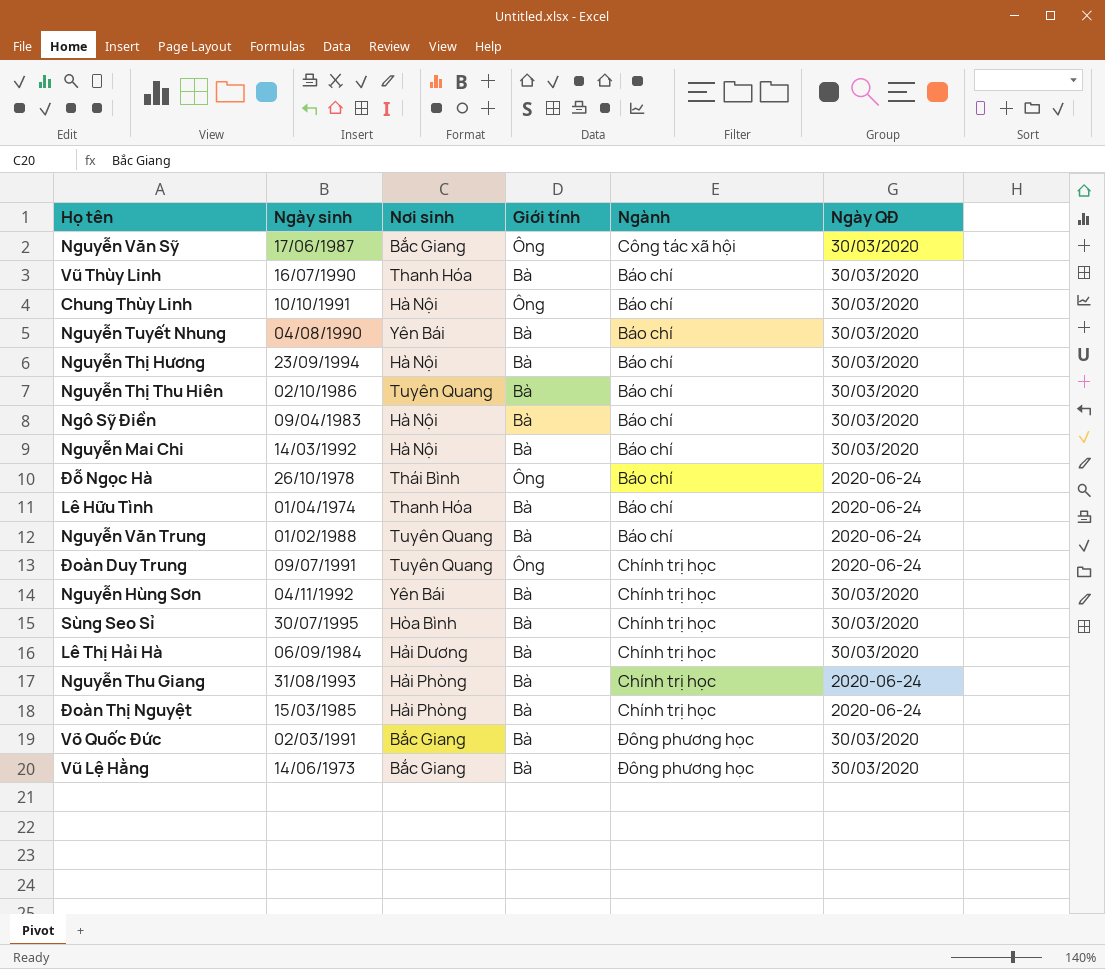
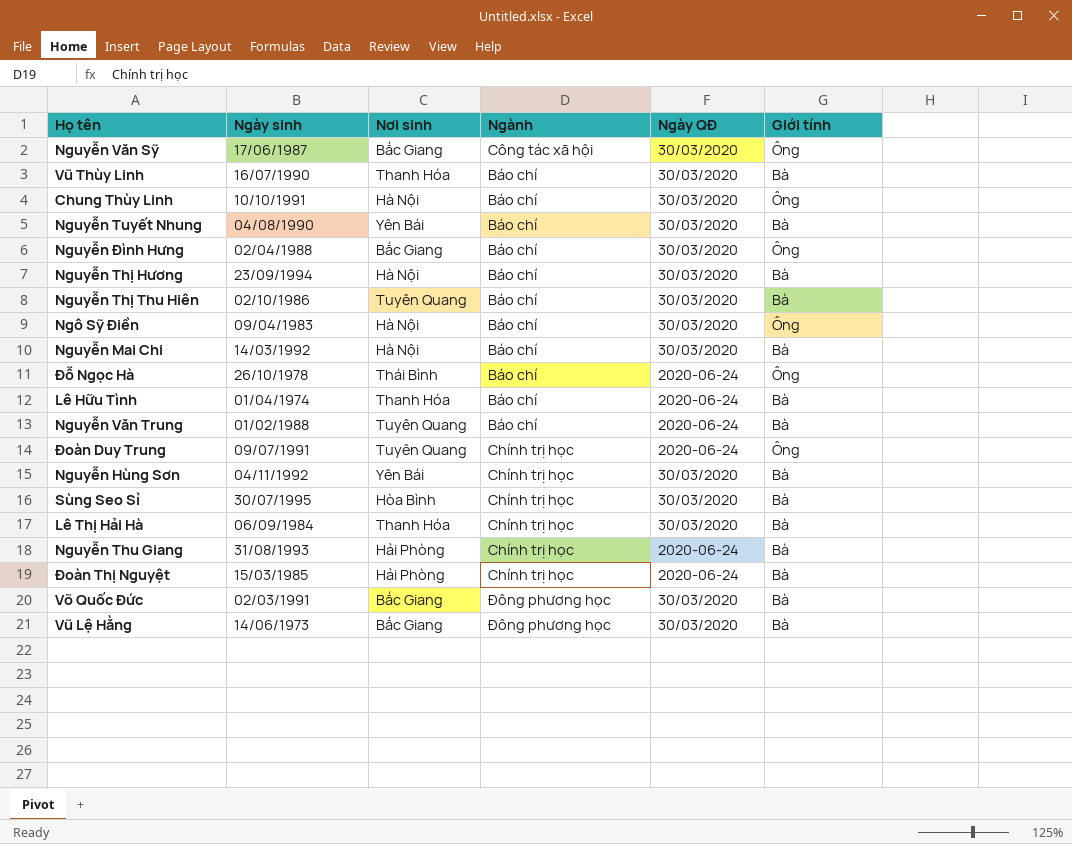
column Giới tính | position: 4 -> 6
row Nguyễn Đình Hưng: none -> 02/04/1988 | Bắc Giang | Báo chí | 30/03/2020 | Ông
Ngô Sỹ Điền | Giới tính: Bà -> Ông
Lê Thị Hải Hà | Nơi sinh: Hải Dương -> Thanh Hóa

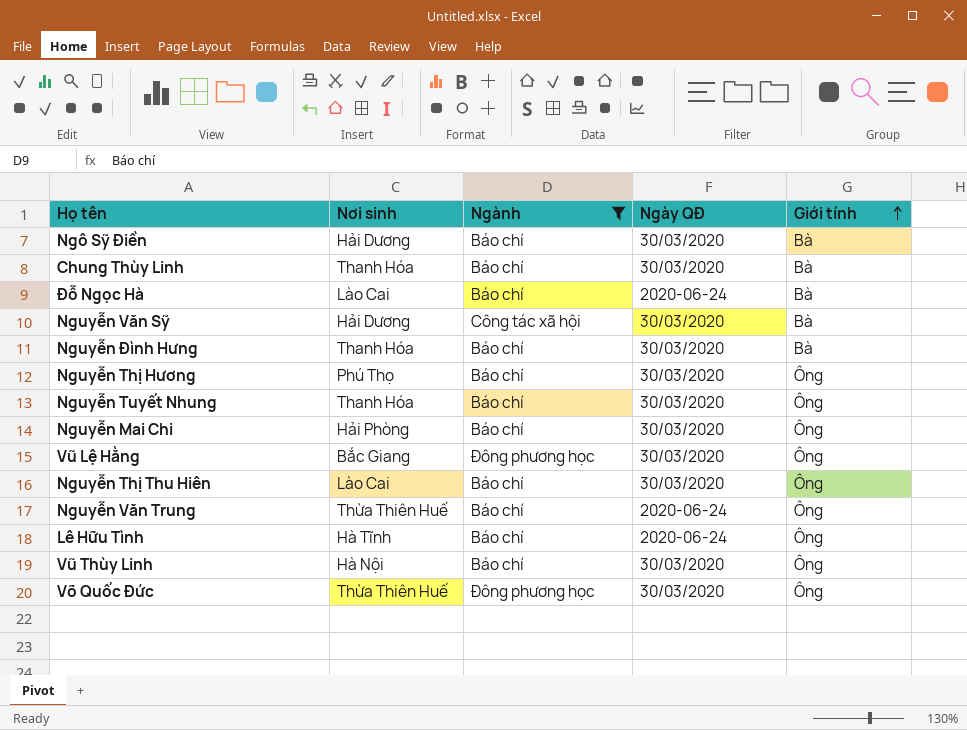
filter: none -> Ngành != Chính trị học
row order: none -> Giới tính ascending
column Ngày sinh | position: 2 -> none
Ngô Sỹ Điền | Nơi sinh: Hà Nội -> Hải Dương
Ngô Sỹ Điền | Giới tính: Ông -> Bà
Chung Thùy Linh | Nơi sinh: Hà Nội -> Thanh Hóa
Chung Thùy Linh | Giới tính: Ông -> Bà
Đỗ Ngọc Hà | Nơi sinh: Thái Bình -> Lào Cai
Đỗ Ngọc Hà | Giới tính: Ông -> Bà
Nguyễn Văn Sỹ | Nơi sinh: Bắc Giang -> Hải Dương
Nguyễn Văn Sỹ | Giới tính: Ông -> Bà
Nguyễn Đình Hưng | Nơi sinh: Bắc Giang -> Thanh Hóa
Nguyễn Đình Hưng | Giới tính: Ông -> Bà
Nguyễn Thị Hương | Nơi sinh: Hà Nội -> Phú Thọ
Nguyễn Thị Hương | Giới tính: Bà -> Ông
Nguyễn Tuyết Nhung | Nơi sinh: Yên Bái -> Thanh Hóa
Nguyễn Tuyết Nhung | Giới tính: Bà -> Ông
Nguyễn Mai Chi | Nơi sinh: Hà Nội -> Hải Phòng
Nguyễn Mai Chi | Giới tính: Bà -> Ông
Vũ Lệ Hằng | Giới tính: Bà -> Ông
Nguyễn Thị Thu Hiên | Nơi sinh: Tuyên Quang -> Lào Cai
Nguyễn Thị Thu Hiên | Giới tính: Bà -> Ông
Nguyễn Văn Trung | Nơi sinh: Tuyên Quang -> Thừa Thiên Huế
Nguyễn Văn Trung | Giới tính: Bà -> Ông
Lê Hữu Tình | Nơi sinh: Thanh Hóa -> Hà Tĩnh
Lê Hữu Tình | Giới tính: Bà -> Ông
Vũ Thùy Linh | Nơi sinh: Thanh Hóa -> Hà Nội
Vũ Thùy Linh | Giới tính: Bà -> Ông
Võ Quốc Đức | Nơi sinh: Bắc Giang -> Thừa Thiên Huế
Võ Quốc Đức | Giới tính: Bà -> Ông

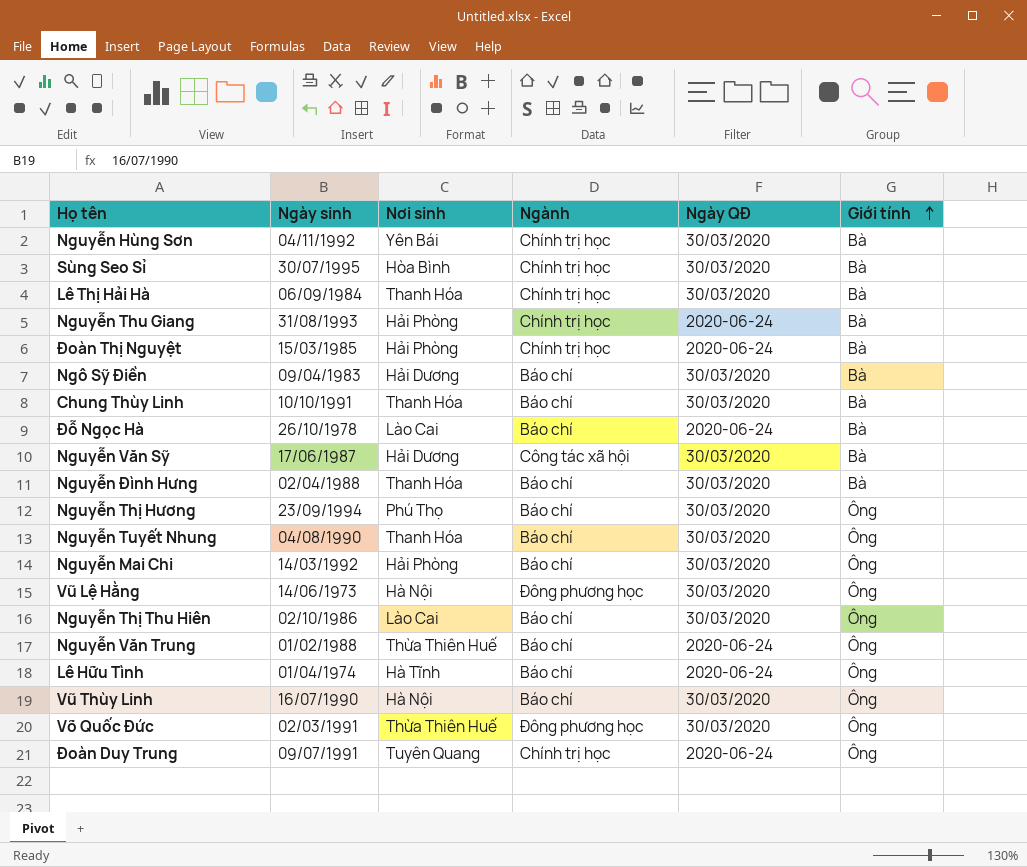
filter: Ngành != Chính trị học -> none
column Ngày sinh | position: none -> 2
Vũ Lệ Hằng | Nơi sinh: Bắc Giang -> Hà Nội

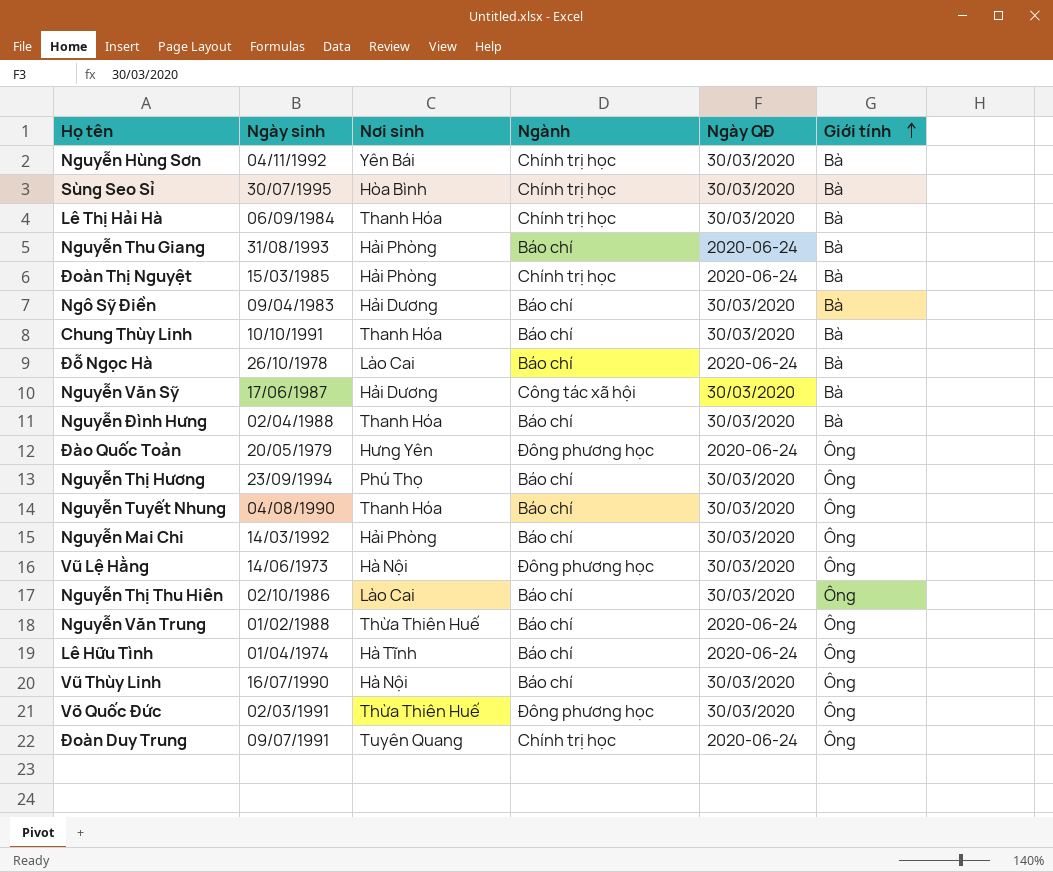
Nguyễn Thu Giang | Ngành: Chính trị học -> Báo chí
row Đào Quốc Toản: none -> 20/05/1979 | Hưng Yên | Đông phương học | 2020-06-24 | Ông

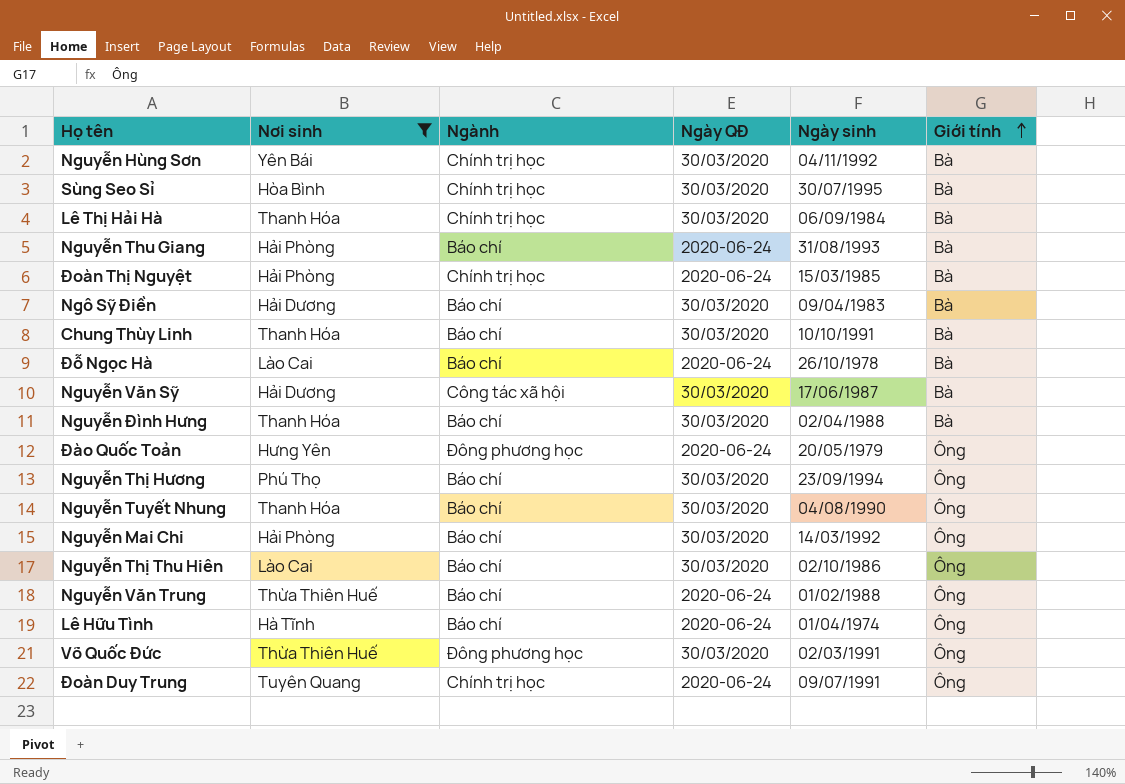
filter: none -> Nơi sinh != Hà Nội
column Ngày sinh | position: 2 -> 5

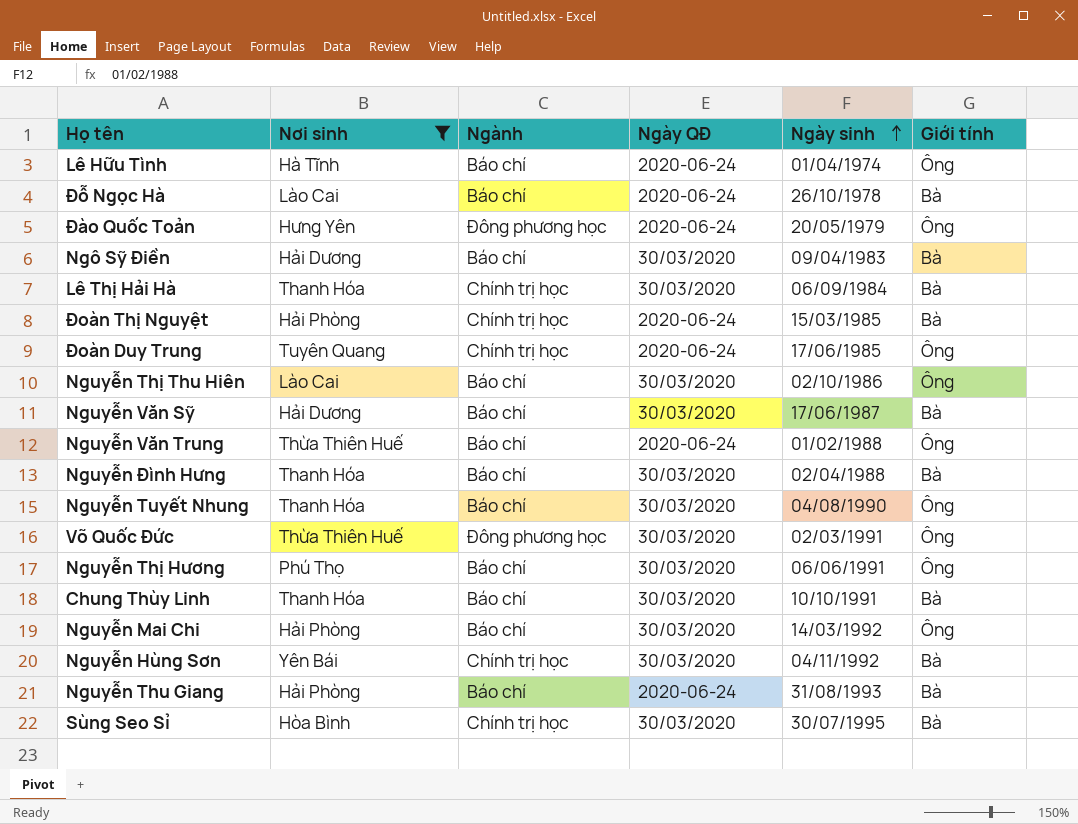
row order: Giới tính ascending -> Ngày sinh ascending
Đoàn Duy Trung | Ngày sinh: 09/07/1991 -> 17/06/1985
Nguyễn Văn Sỹ | Ngành: Công tác xã hội -> Báo chí
Nguyễn Thị Hương | Ngày sinh: 23/09/1994 -> 06/06/1991

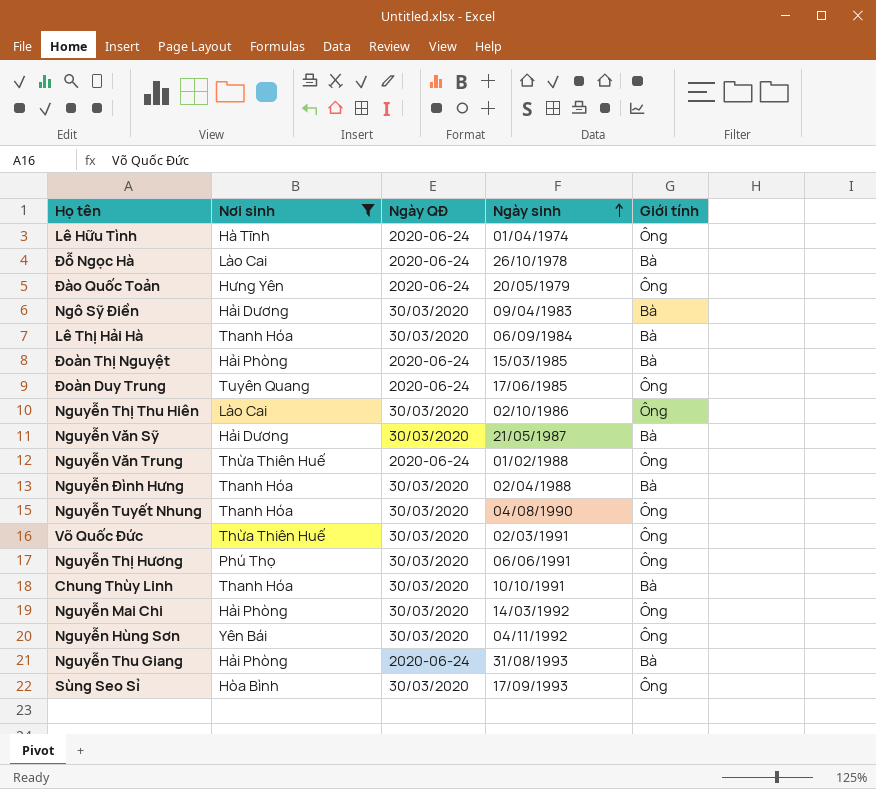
column Ngành | position: 3 -> none
Nguyễn Văn Sỹ | Ngày sinh: 17/06/1987 -> 21/05/1987
Nguyễn Hùng Sơn | Giới tính: Bà -> Ông
Sùng Seo Sỉ | Ngày sinh: 30/07/1995 -> 17/09/1993
Sùng Seo Sỉ | Giới tính: Bà -> Ông

